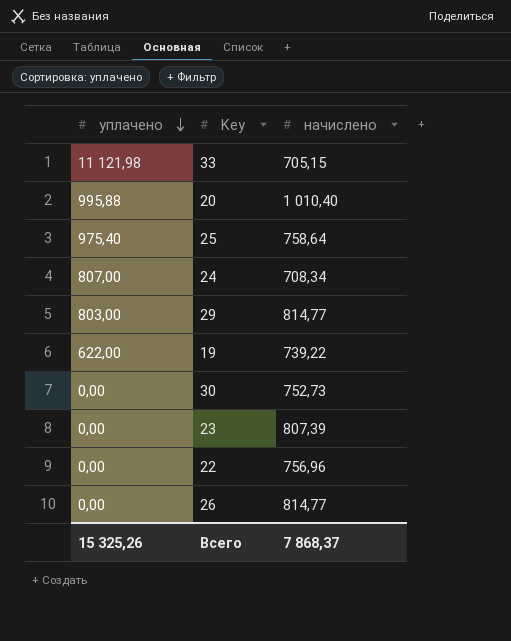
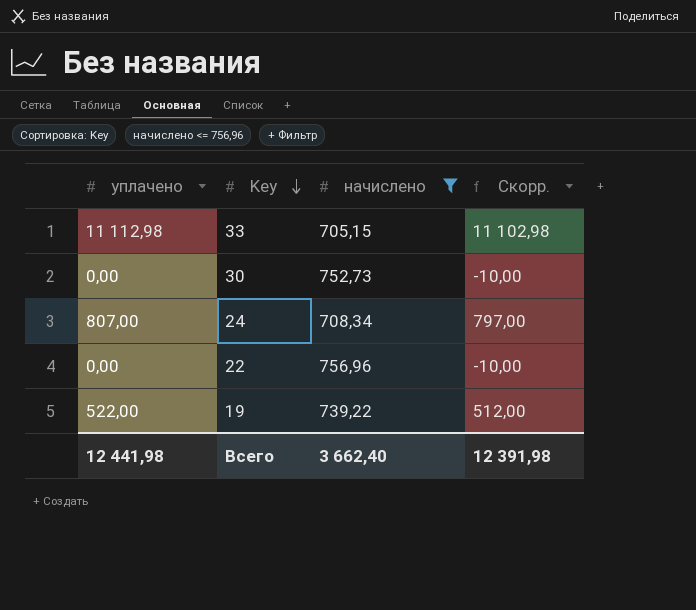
filter: none -> начислено <= 756,96
row order: уплачено descending -> Key descending
column Скорр. | formula: none -> [уплачено] - 10
33 | уплачено: 11 121,98 -> 11 112,98
19 | уплачено: 622,00 -> 522,00
Всего | уплачено: 15 325,26 -> 12 441,98
Всего | начислено: 7 868,37 -> 3 662,40

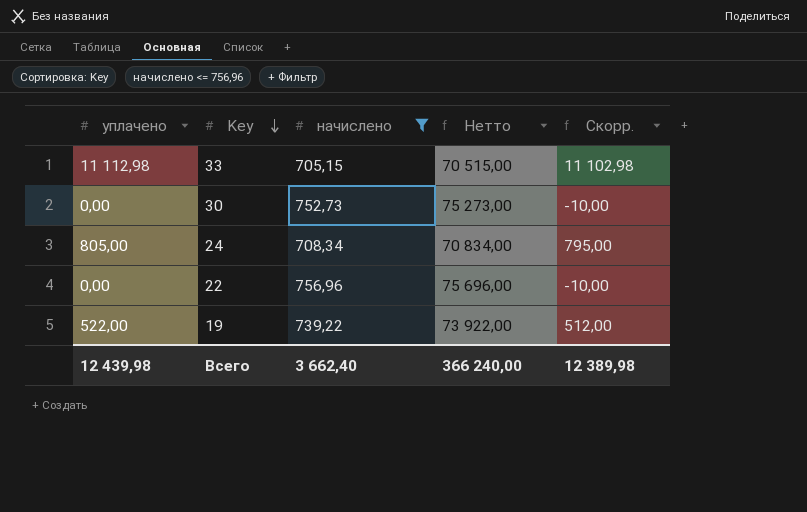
column Нетто | formula: none -> [начислено] * 100
24 | уплачено: 807,00 -> 805,00
24 | Скорр.: 797,00 -> 795,00
Всего | уплачено: 12 441,98 -> 12 439,98
Всего | Скорр.: 12 391,98 -> 12 389,98

